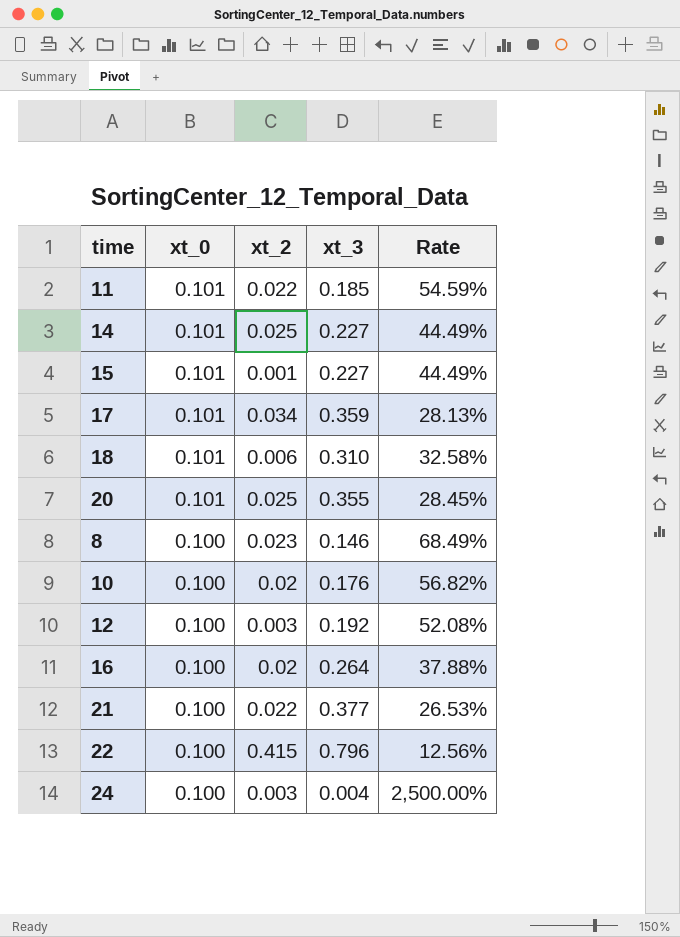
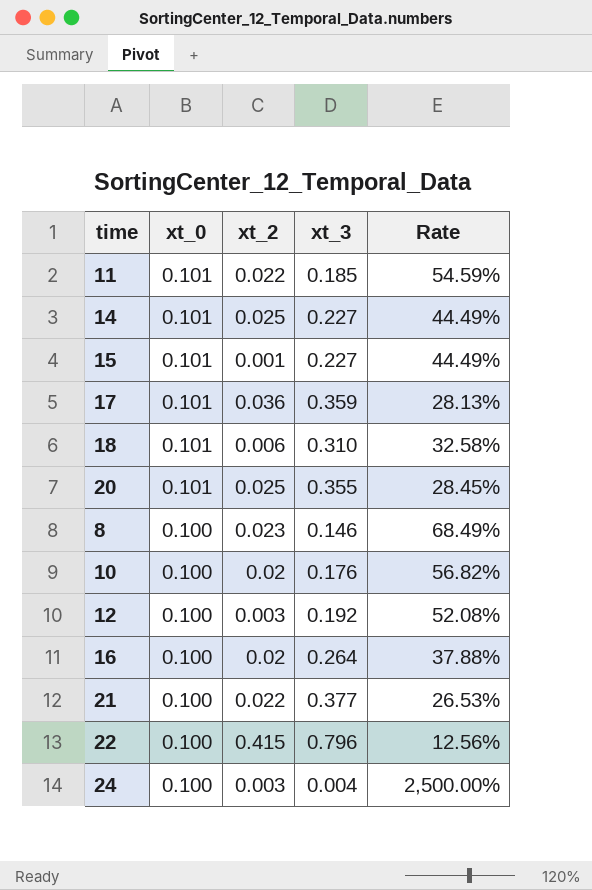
17 | xt_2: 0.034 -> 0.036

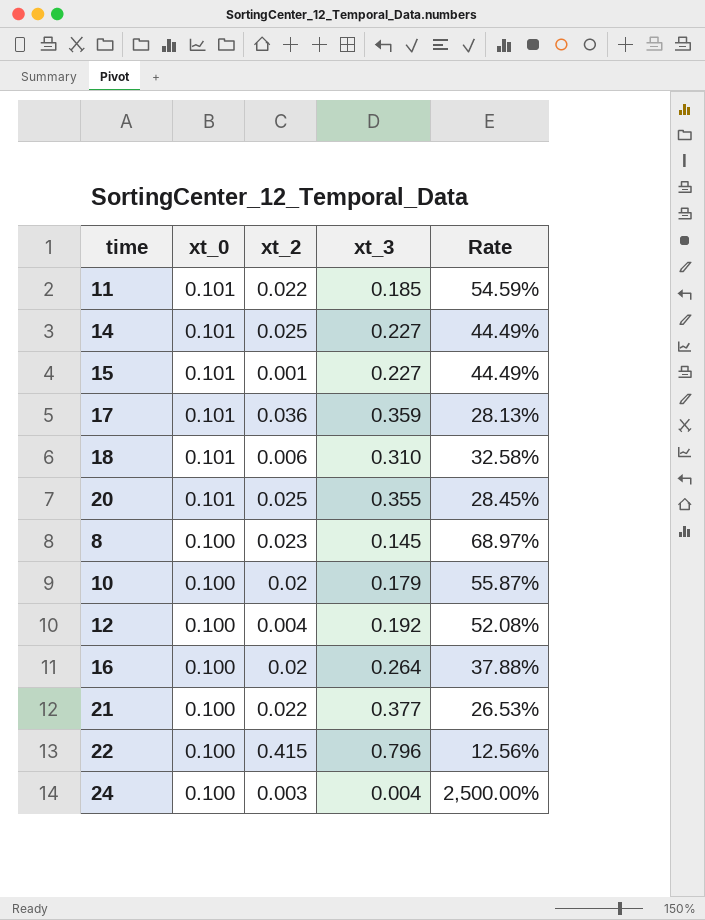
8 | xt_3: 0.146 -> 0.145
8 | Rate: 68.49% -> 68.97%
10 | xt_3: 0.176 -> 0.179
10 | Rate: 56.82% -> 55.87%
12 | xt_2: 0.003 -> 0.004

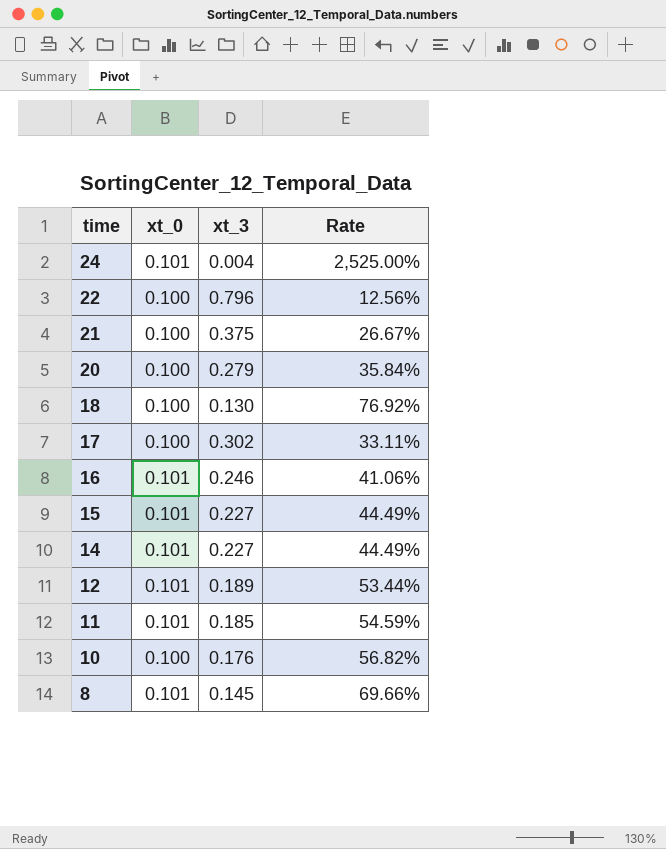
row order: xt_0 descending -> time descending
column xt_2 | position: 3 -> none
24 | xt_0: 0.100 -> 0.101
24 | Rate: 2,500.00% -> 2,525.00%
21 | xt_3: 0.377 -> 0.375
21 | Rate: 26.53% -> 26.67%
20 | xt_0: 0.101 -> 0.100
20 | xt_3: 0.355 -> 0.279
20 | Rate: 28.45% -> 35.84%
18 | xt_0: 0.101 -> 0.100
18 | xt_3: 0.310 -> 0.130
18 | Rate: 32.58% -> 76.92%
17 | xt_0: 0.101 -> 0.100
17 | xt_3: 0.359 -> 0.302
17 | Rate: 28.13% -> 33.11%
16 | xt_0: 0.100 -> 0.101
16 | xt_3: 0.264 -> 0.246
16 | Rate: 37.88% -> 41.06%
12 | xt_0: 0.100 -> 0.101
12 | xt_3: 0.192 -> 0.189
12 | Rate: 52.08% -> 53.44%
10 | xt_3: 0.179 -> 0.176
10 | Rate: 55.87% -> 56.82%
8 | xt_0: 0.100 -> 0.101
8 | Rate: 68.97% -> 69.66%

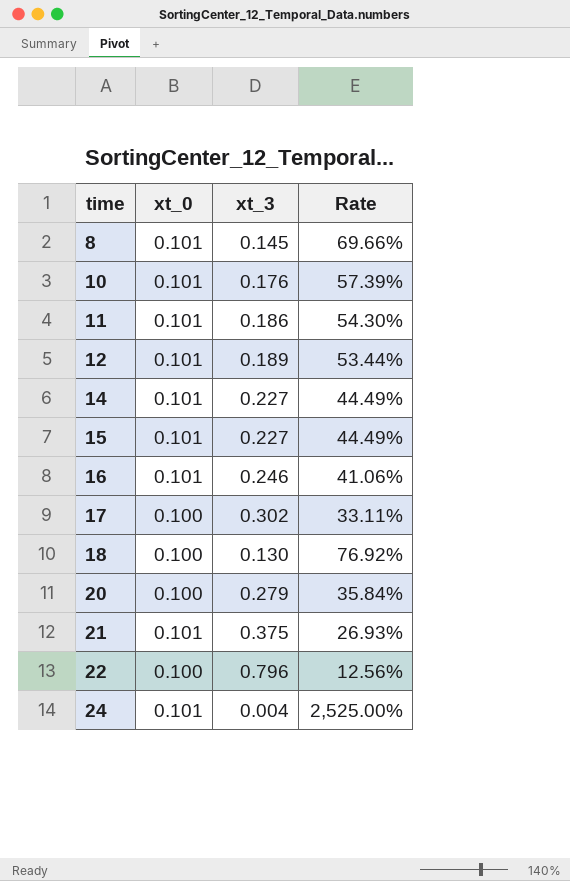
row order: time descending -> time ascending
10 | xt_0: 0.100 -> 0.101
10 | Rate: 56.82% -> 57.39%
11 | xt_3: 0.185 -> 0.186
11 | Rate: 54.59% -> 54.30%
21 | xt_0: 0.100 -> 0.101
21 | Rate: 26.67% -> 26.93%

